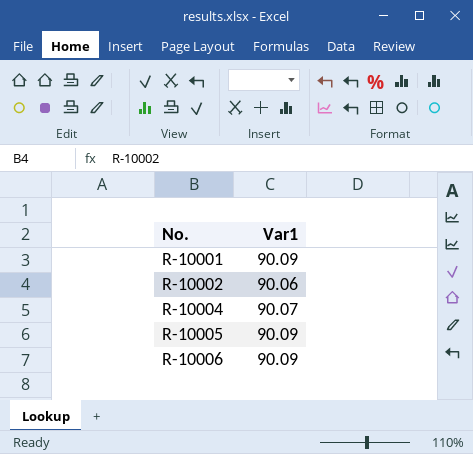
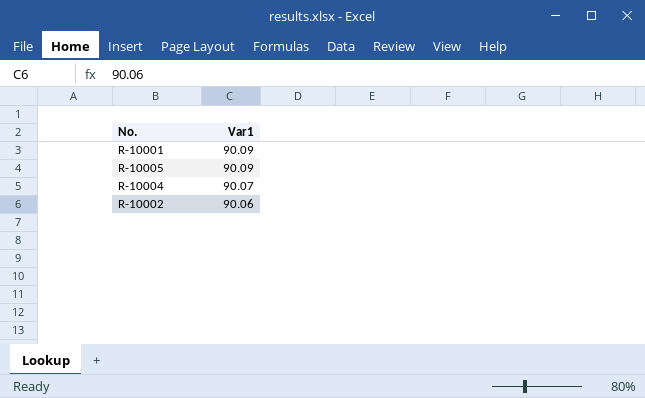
row order: No. ascending -> Var1 descending
row R-10006: 90.09 -> none

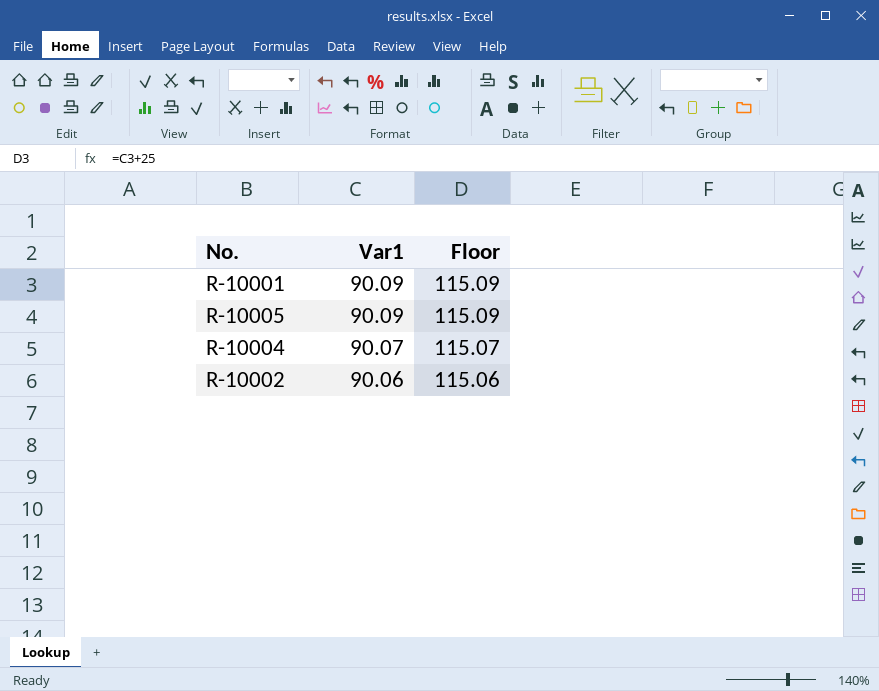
column Floor | formula: none -> [Var1] + 25

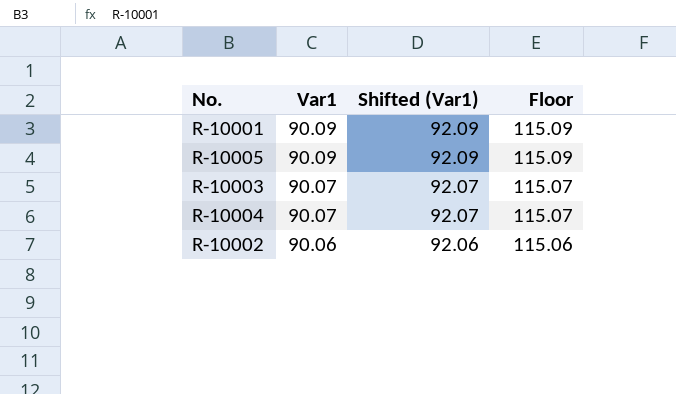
column Shifted (Var1) | formula: none -> [Var1] + 2
row R-10003: none -> 90.07 | 92.07 | 115.07

